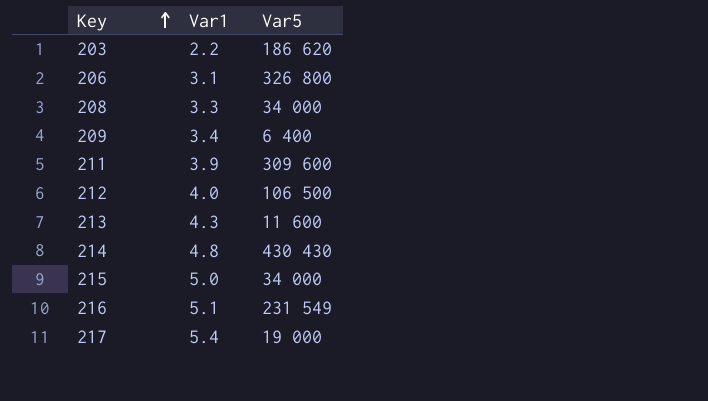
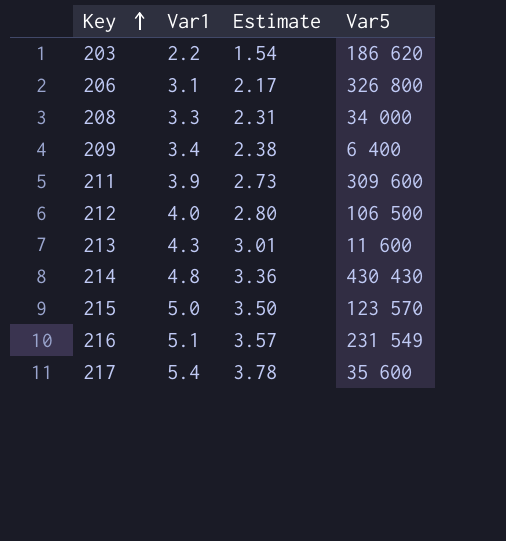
column Estimate | formula: none -> [Var1] * 0.7
215 | Var5: 34 000 -> 123 570
217 | Var5: 19 000 -> 35 600

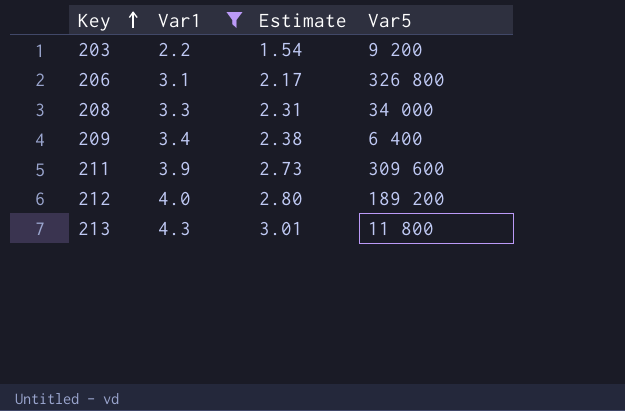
filter: none -> Var1 <= 4.3
203 | Var5: 186 620 -> 9 200
212 | Var5: 106 500 -> 189 200
213 | Var5: 11 600 -> 11 800

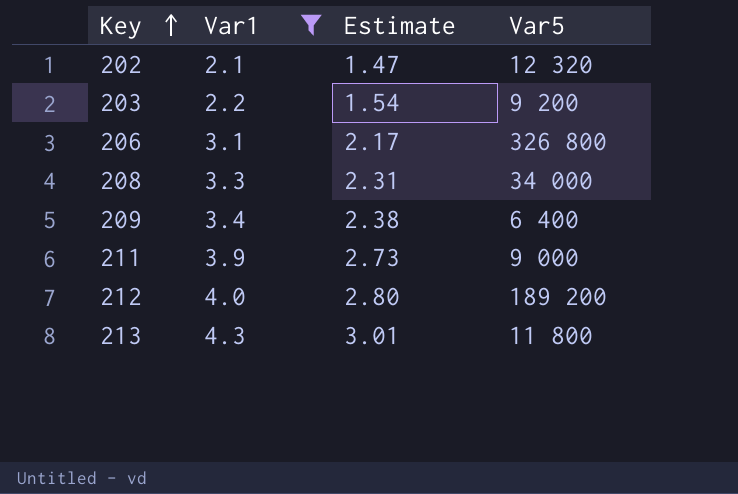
row 202: none -> 2.1 | 1.47 | 12 320
211 | Var5: 309 600 -> 9 000

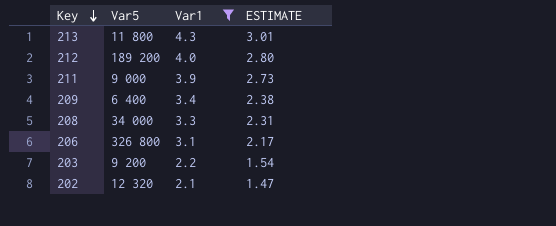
row order: Key ascending -> Key descending
column Var5 | position: 4 -> 2
column name: Estimate -> ESTIMATE

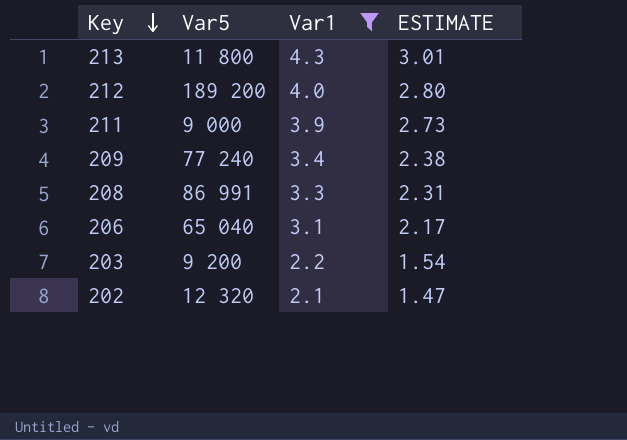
209 | Var5: 6 400 -> 77 240
208 | Var5: 34 000 -> 86 991
206 | Var5: 326 800 -> 65 040

